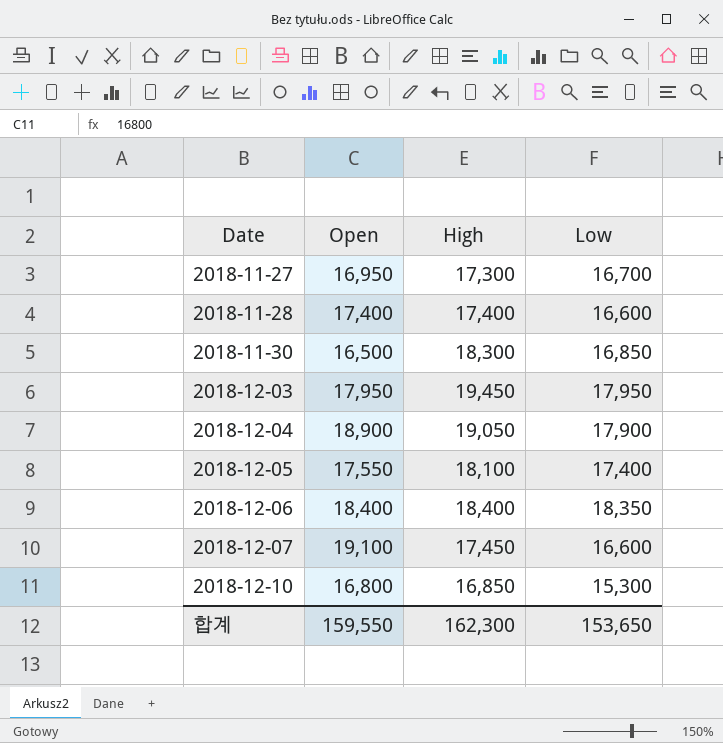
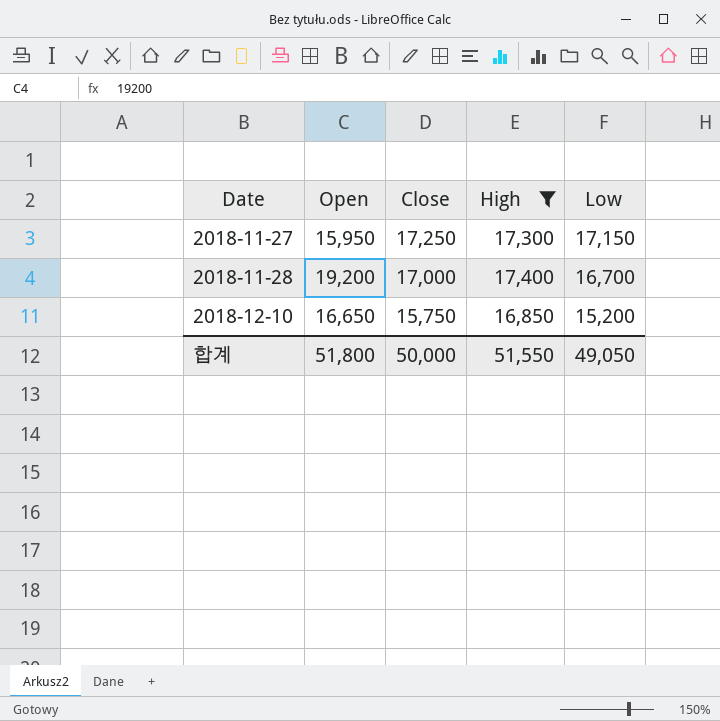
filter: none -> High <= 17,400
column Close | position: none -> 3
2018-11-27 | Open: 16,950 -> 15,950
2018-11-27 | Low: 16,700 -> 17,150
2018-11-28 | Open: 17,400 -> 19,200
2018-11-28 | Low: 16,600 -> 16,700
2018-12-10 | Open: 16,800 -> 16,650
2018-12-10 | Low: 15,300 -> 15,200
합계 | Open: 159,550 -> 51,800
합계 | High: 162,300 -> 51,550
합계 | Low: 153,650 -> 49,050

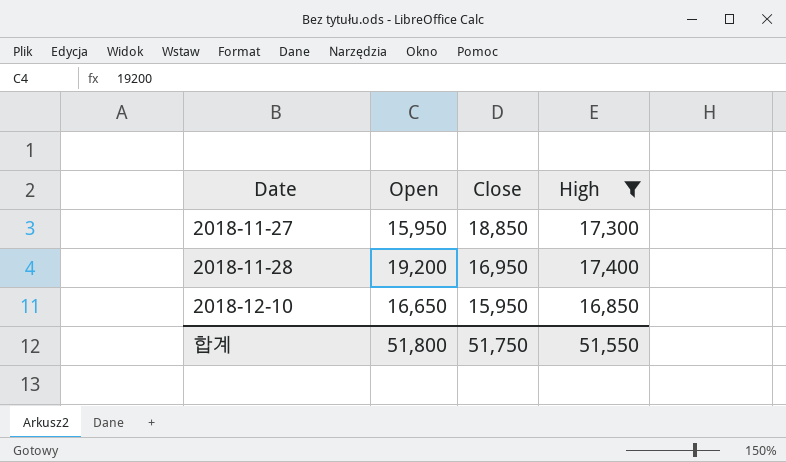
column Low | position: 5 -> none
2018-11-27 | Close: 17,250 -> 18,850
2018-11-28 | Close: 17,000 -> 16,950
2018-12-10 | Close: 15,750 -> 15,950
합계 | Close: 50,000 -> 51,750

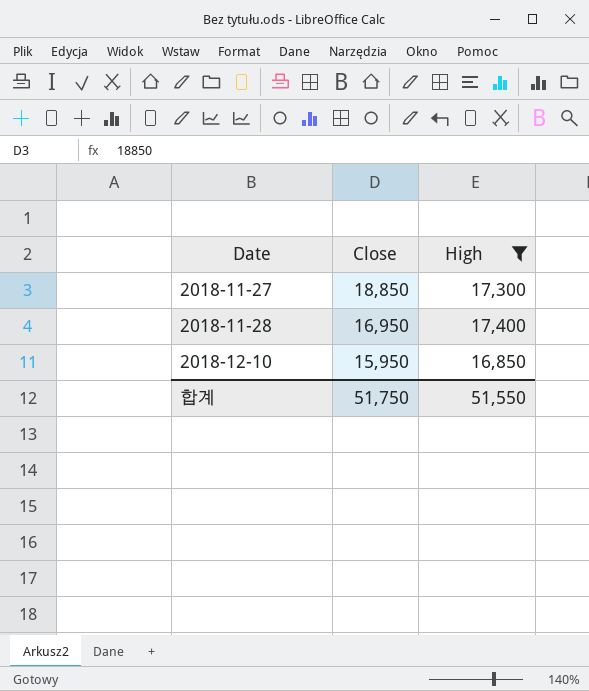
column Open | position: 2 -> none

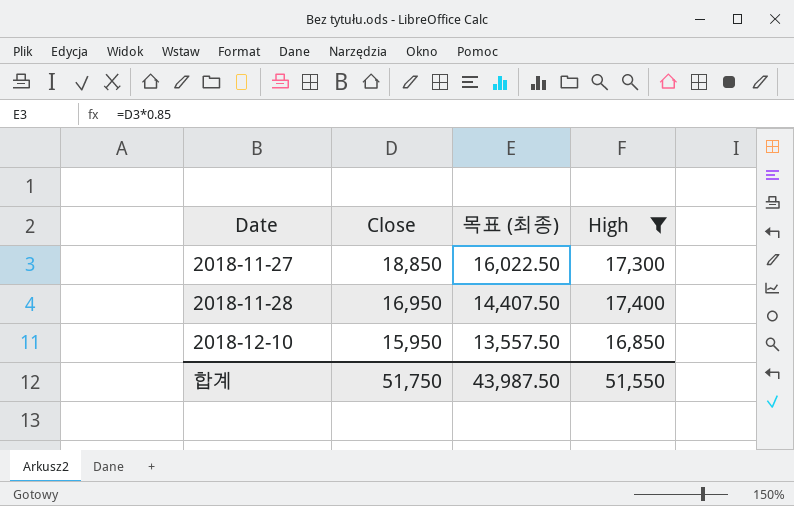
column 목표 (최종) | formula: none -> [Close] * 0.85

